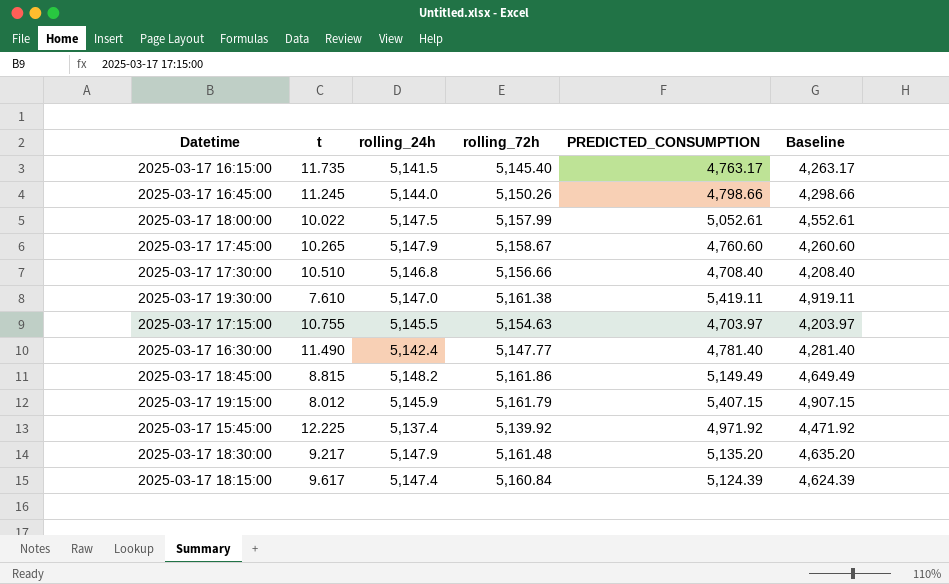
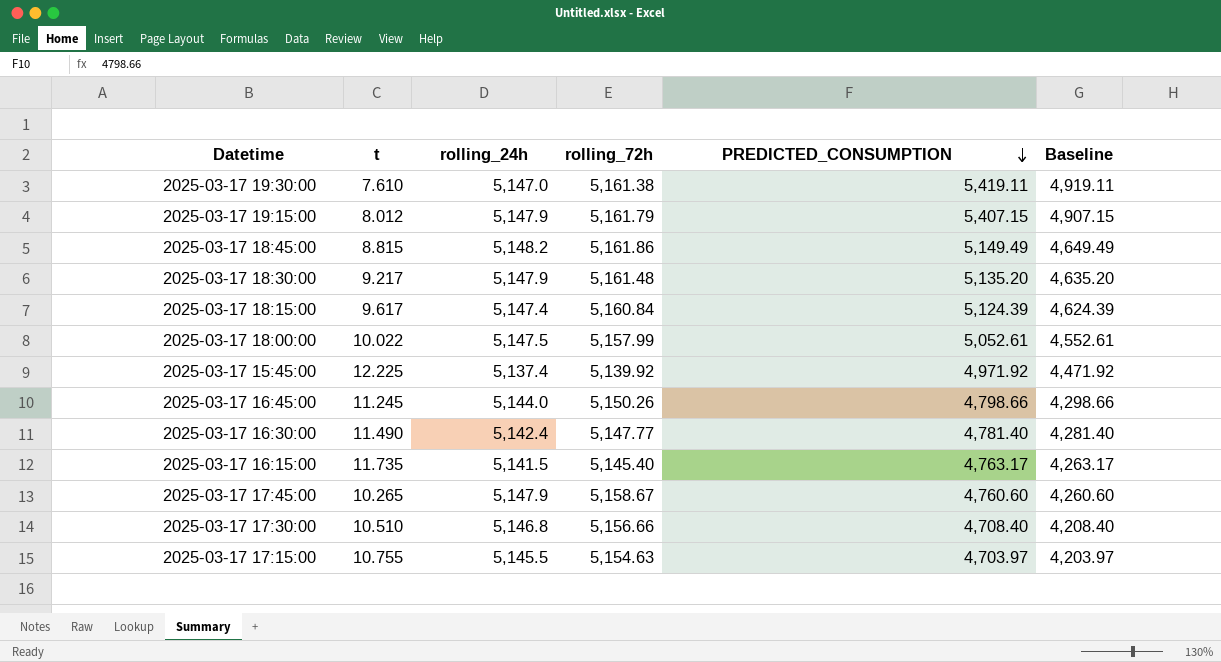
row order: none -> PREDICTED_CONSUMPTION descending
2025-03-17 19:15:00 | rolling_24h: 5,145.9 -> 5,147.9

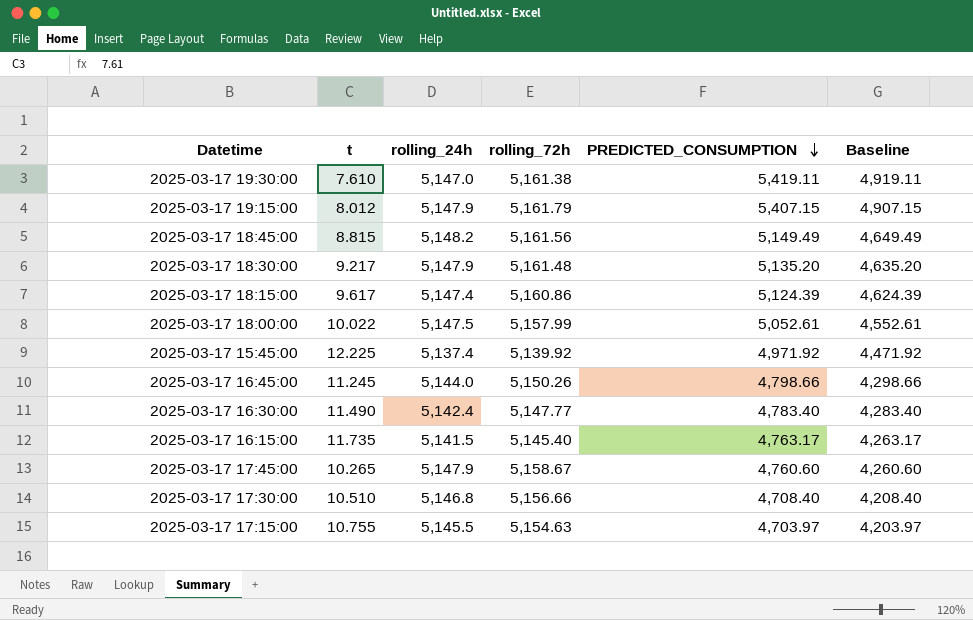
2025-03-17 18:45:00 | rolling_72h: 5,161.86 -> 5,161.56
2025-03-17 18:15:00 | rolling_72h: 5,160.84 -> 5,160.86
2025-03-17 16:30:00 | PREDICTED_CONSUMPTION: 4,781.40 -> 4,783.40
2025-03-17 16:30:00 | Baseline: 4,281.40 -> 4,283.40

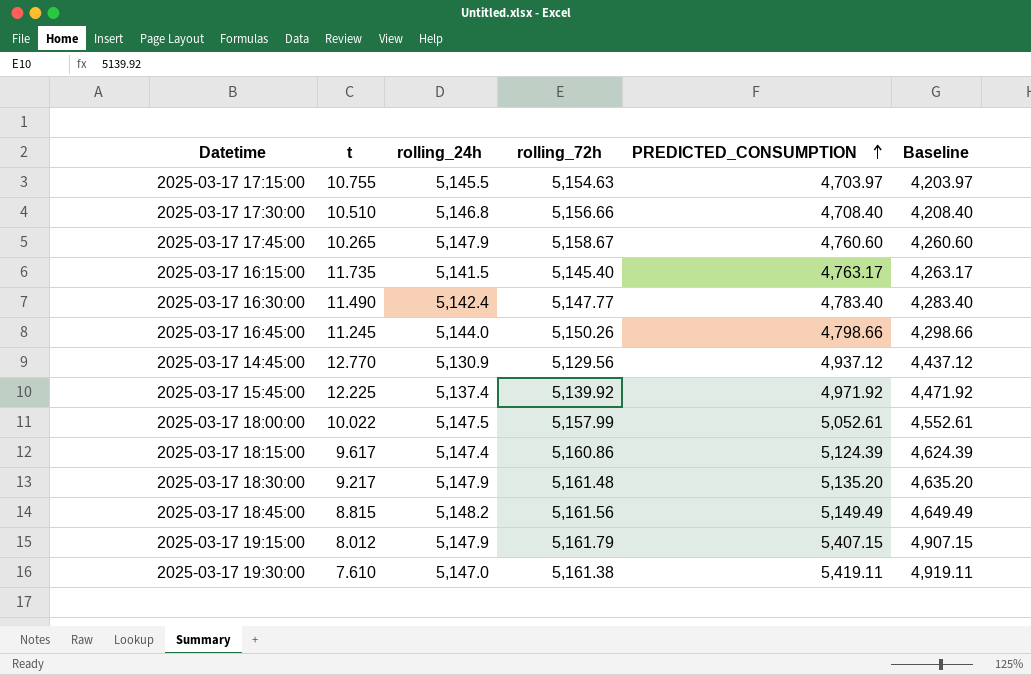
row order: PREDICTED_CONSUMPTION descending -> PREDICTED_CONSUMPTION ascending
row 2025-03-17 14:45:00: none -> 12.770 | 5,130.9 | 5,129.56 | 4,937.12 | 4,437.12

